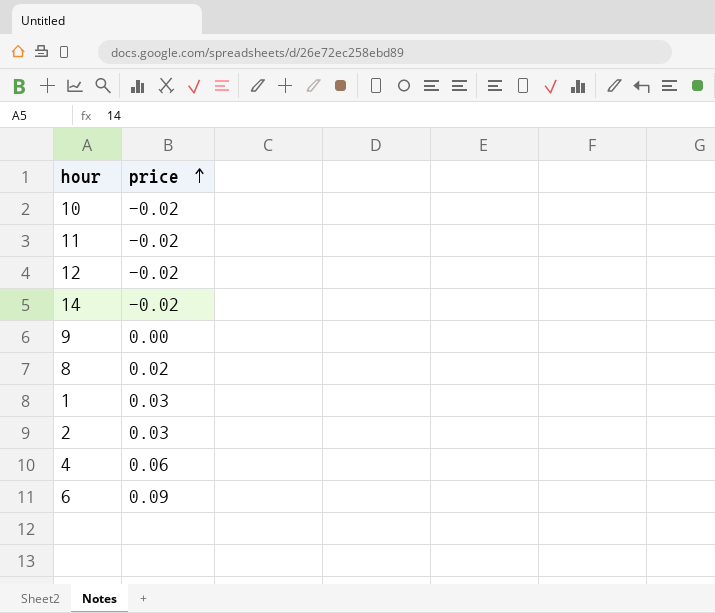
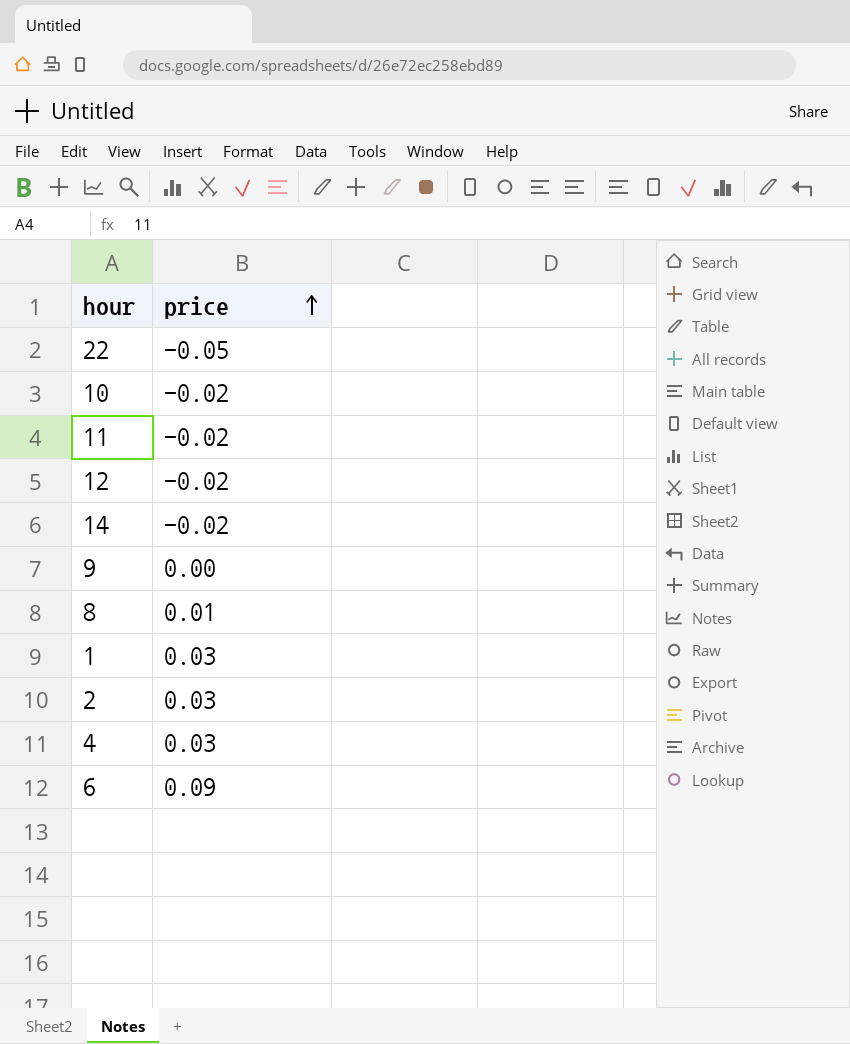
row 22: none -> -0.05
8 | price: 0.02 -> 0.01
4 | price: 0.06 -> 0.03

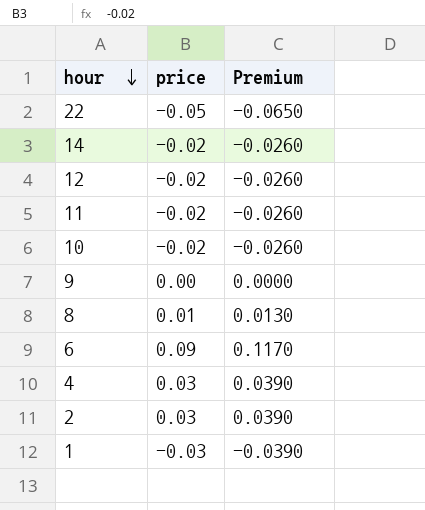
row order: price ascending -> hour descending
column Premium | formula: none -> [price] * 1.3
1 | price: 0.03 -> -0.03

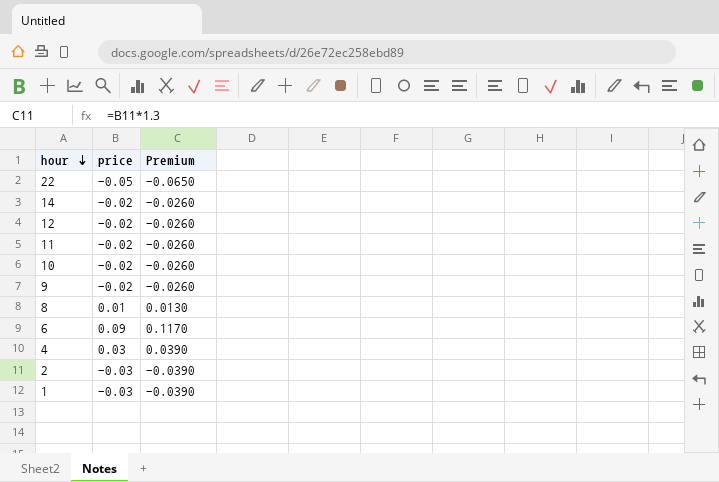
9 | price: 0.00 -> -0.02
9 | Premium: 0.0000 -> -0.0260
2 | price: 0.03 -> -0.03
2 | Premium: 0.0390 -> -0.0390

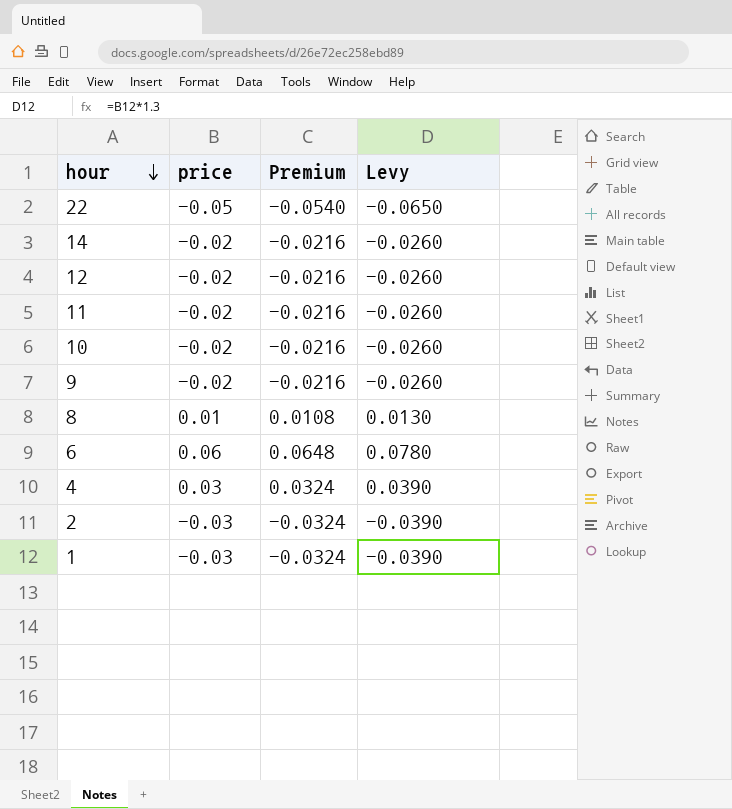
column Premium | formula: [price] * 1.3 -> [price] * 1.08
column Levy | formula: none -> [price] * 1.3
6 | price: 0.09 -> 0.06

